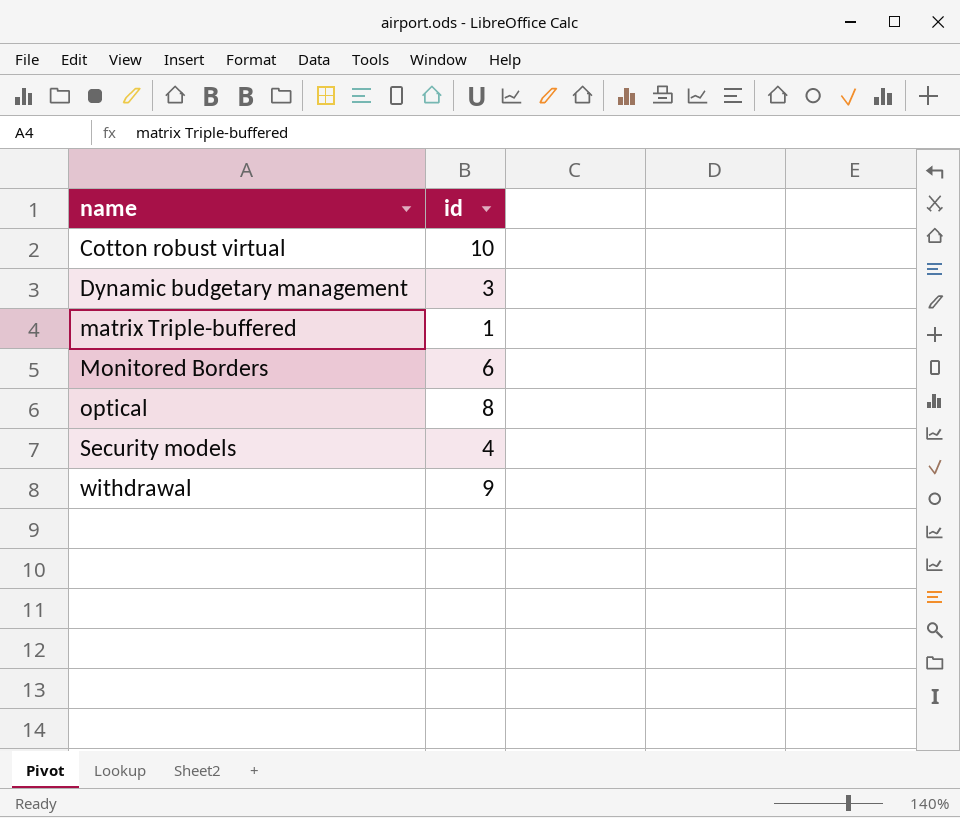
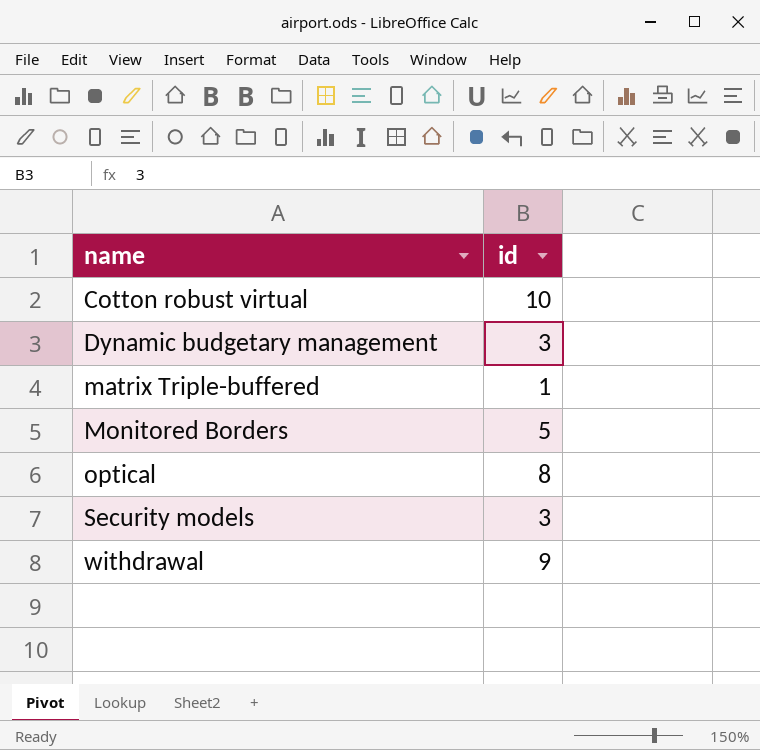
Monitored Borders | id: 6 -> 5
Security models | id: 4 -> 3

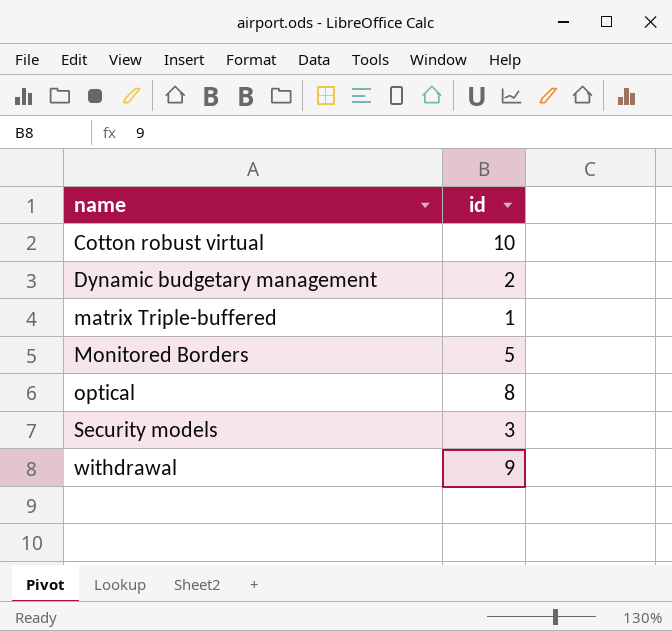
Dynamic budgetary management | id: 3 -> 2

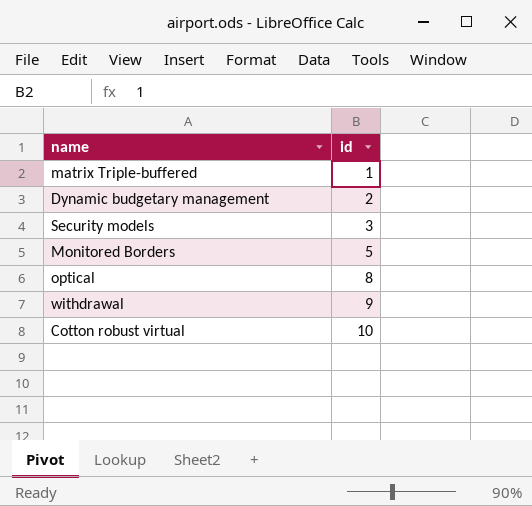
row order: name ascending -> id ascending

